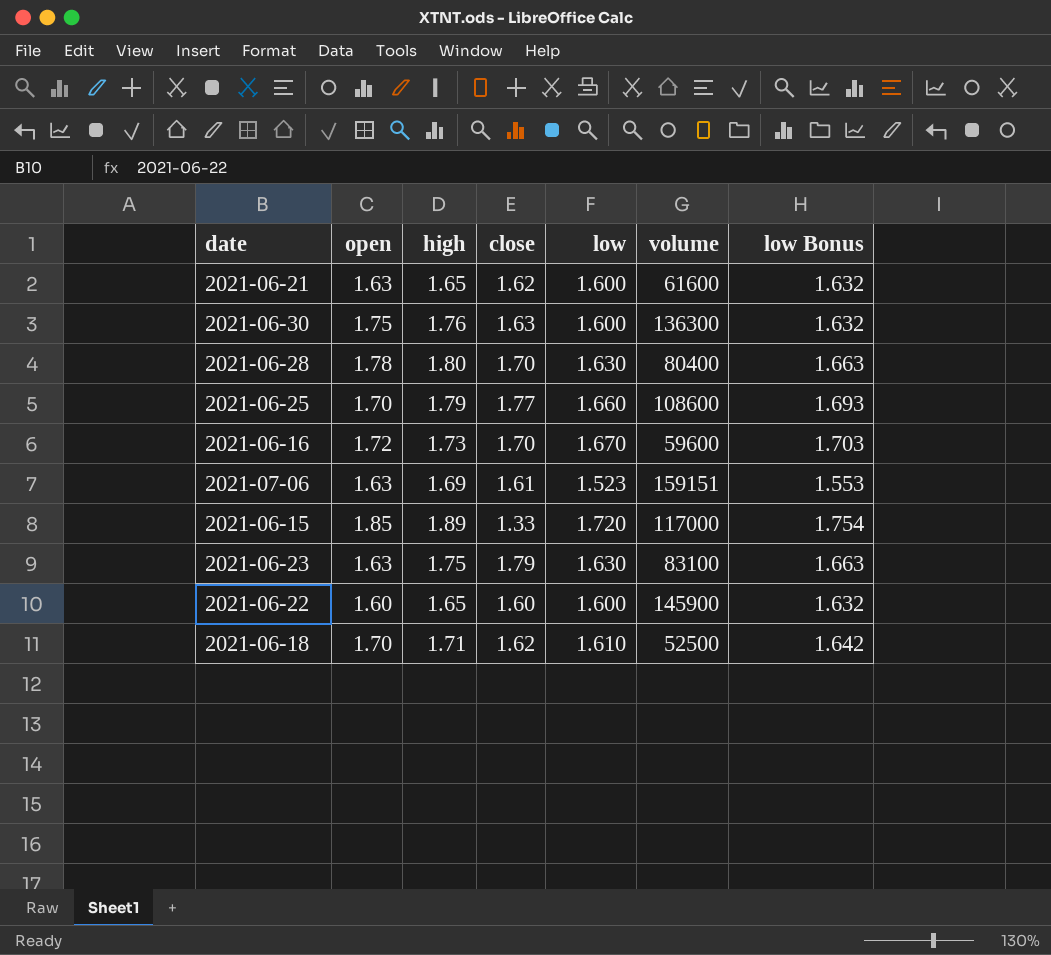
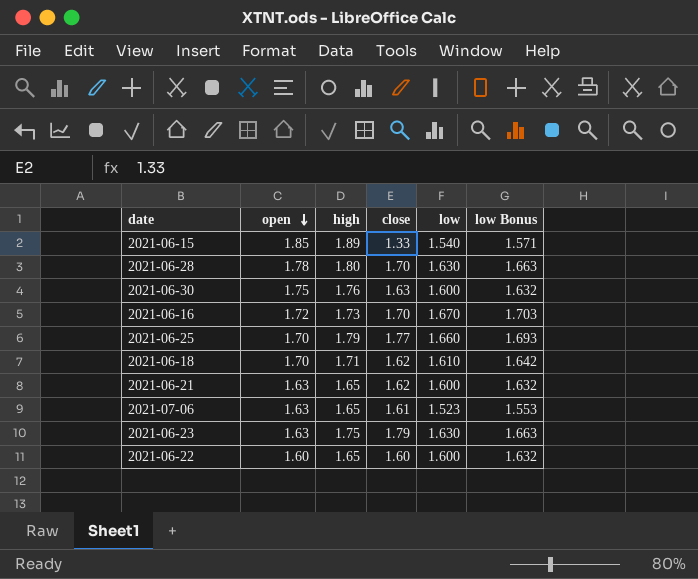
row order: none -> open descending
column volume | position: 6 -> none
2021-06-15 | low: 1.720 -> 1.540
2021-06-15 | low Bonus: 1.754 -> 1.571
2021-07-06 | high: 1.69 -> 1.65

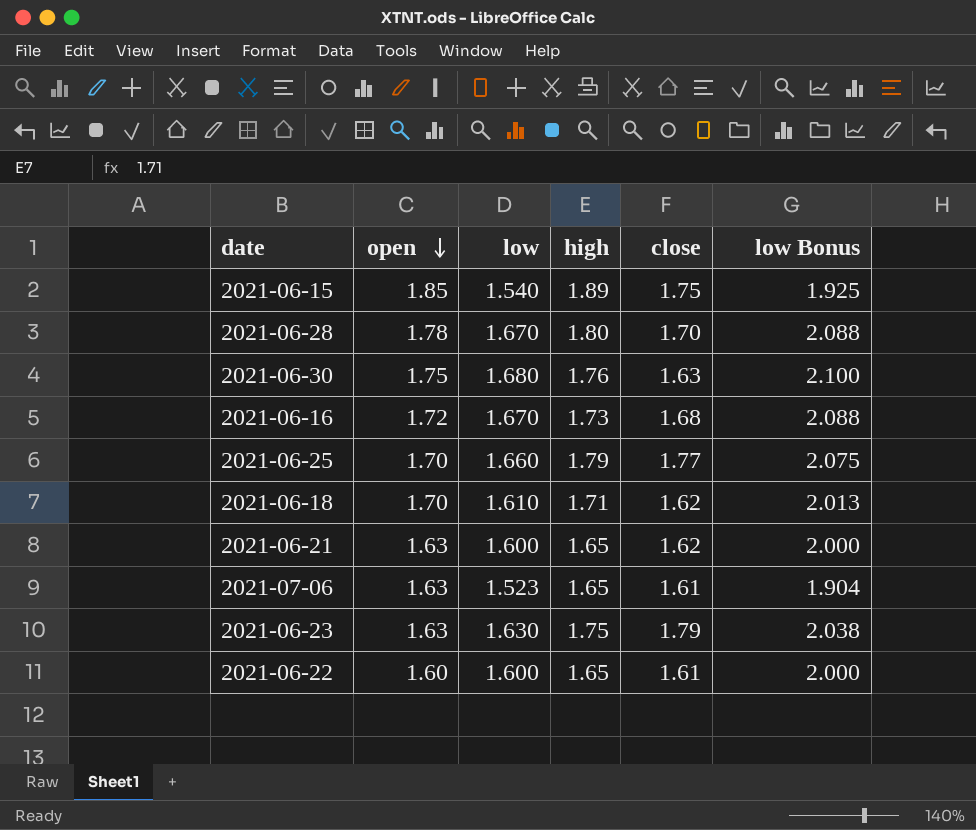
column low | position: 5 -> 3
column low Bonus | formula: [low] * 1.02 -> [low] * 1.25
2021-06-15 | close: 1.33 -> 1.75
2021-06-28 | low: 1.630 -> 1.670
2021-06-30 | low: 1.600 -> 1.680
2021-06-16 | close: 1.70 -> 1.68
2021-06-22 | close: 1.60 -> 1.61

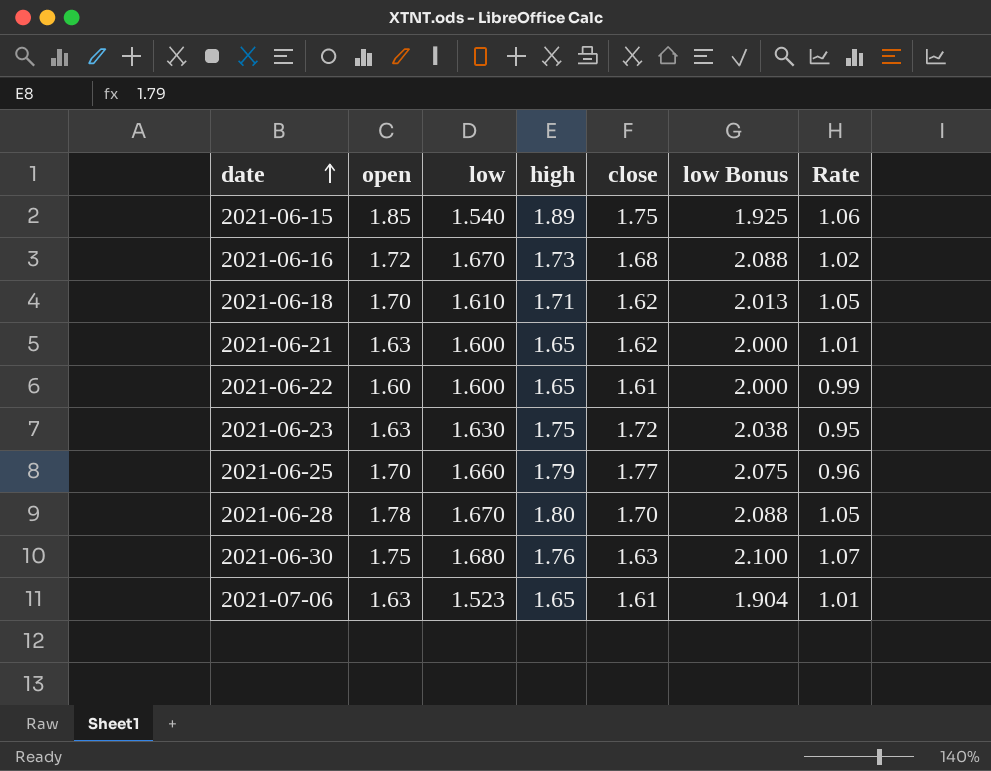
row order: open descending -> date ascending
column Rate | formula: none -> [open] / [close]
2021-06-23 | close: 1.79 -> 1.72

